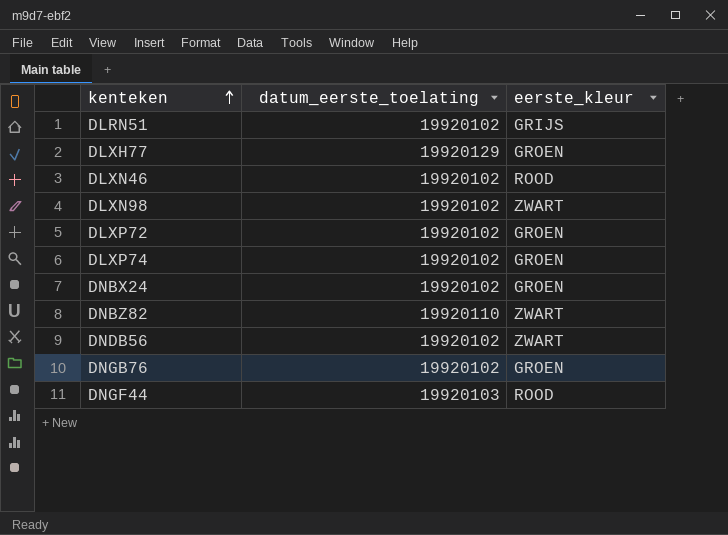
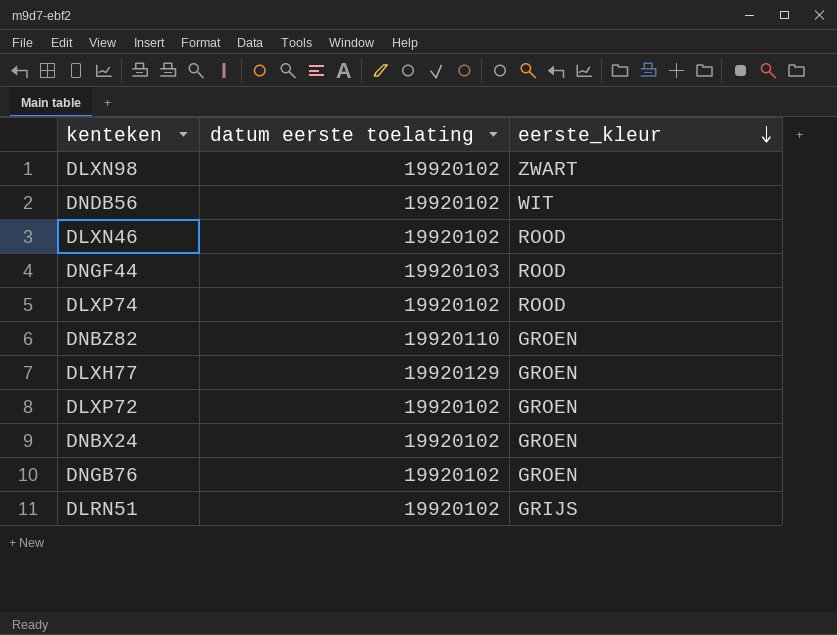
row order: kenteken ascending -> eerste_kleur descending
column name: datum_eerste_toelating -> datum eerste toelating
DNDB56 | eerste_kleur: ZWART -> WIT
DLXP74 | eerste_kleur: GROEN -> ROOD
DNBZ82 | eerste_kleur: ZWART -> GROEN

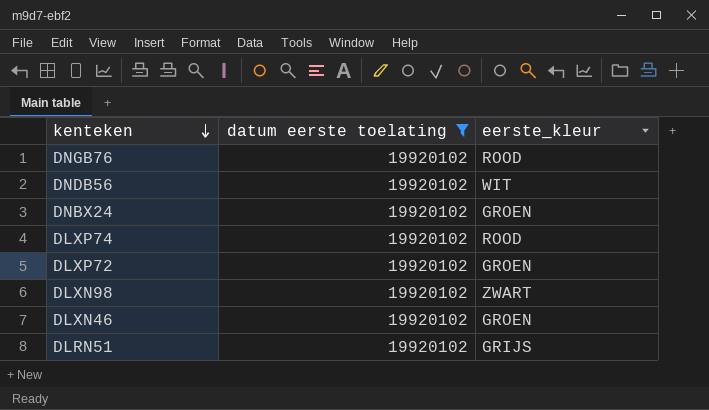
filter: none -> datum eerste toelating = 19920102
row order: eerste_kleur descending -> kenteken descending
DNGB76 | eerste_kleur: GROEN -> ROOD
DLXN46 | eerste_kleur: ROOD -> GROEN

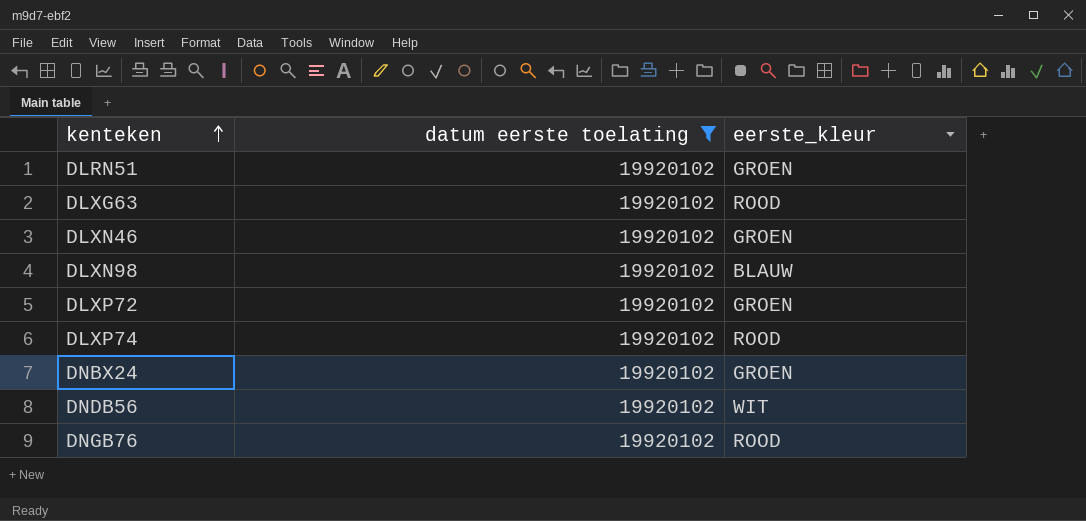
row order: kenteken descending -> kenteken ascending
DLRN51 | eerste_kleur: GRIJS -> GROEN
row DLXG63: none -> 19920102 | ROOD
DLXN98 | eerste_kleur: ZWART -> BLAUW

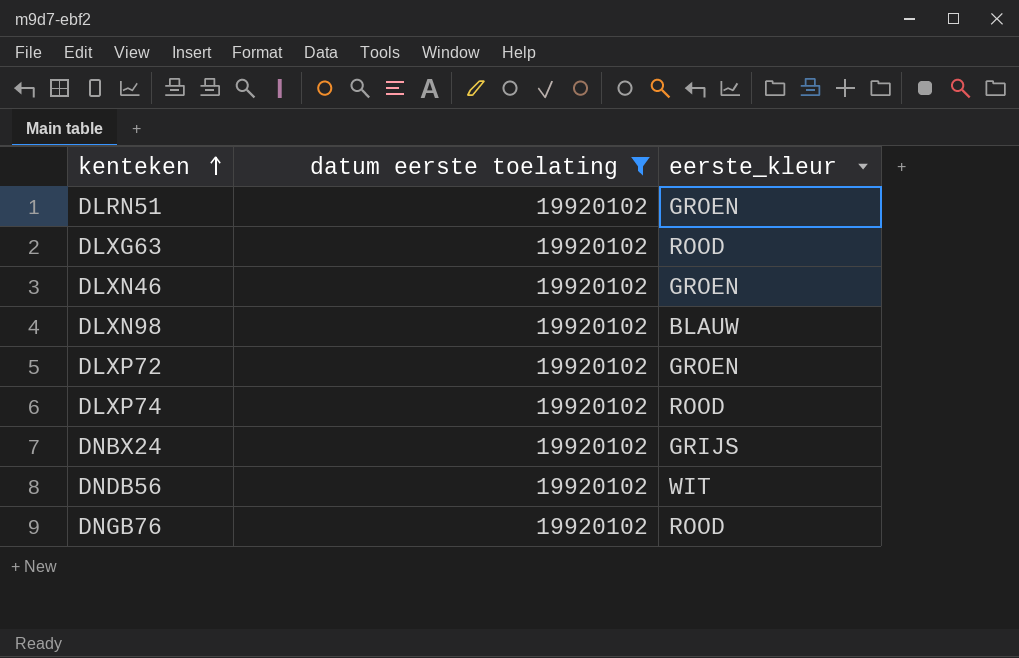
DNBX24 | eerste_kleur: GROEN -> GRIJS

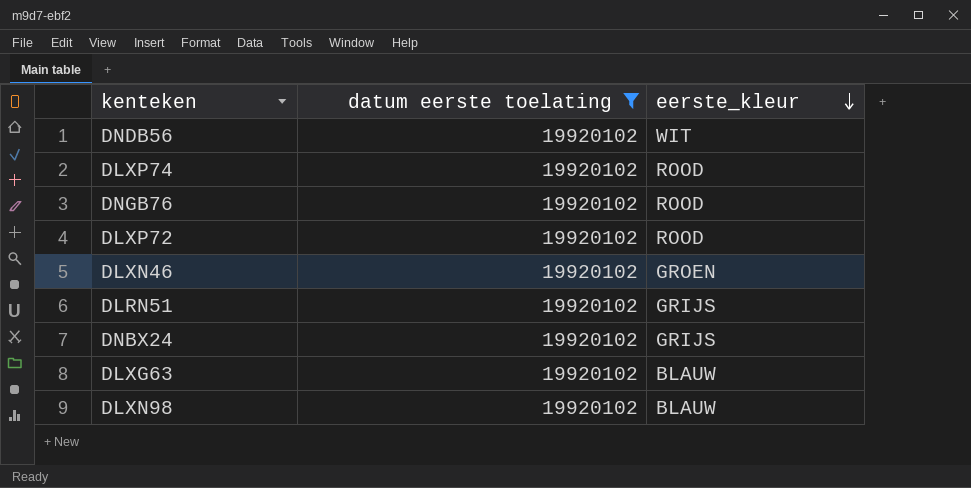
row order: kenteken ascending -> eerste_kleur descending
DLXP72 | eerste_kleur: GROEN -> ROOD
DLRN51 | eerste_kleur: GROEN -> GRIJS
DLXG63 | eerste_kleur: ROOD -> BLAUW

